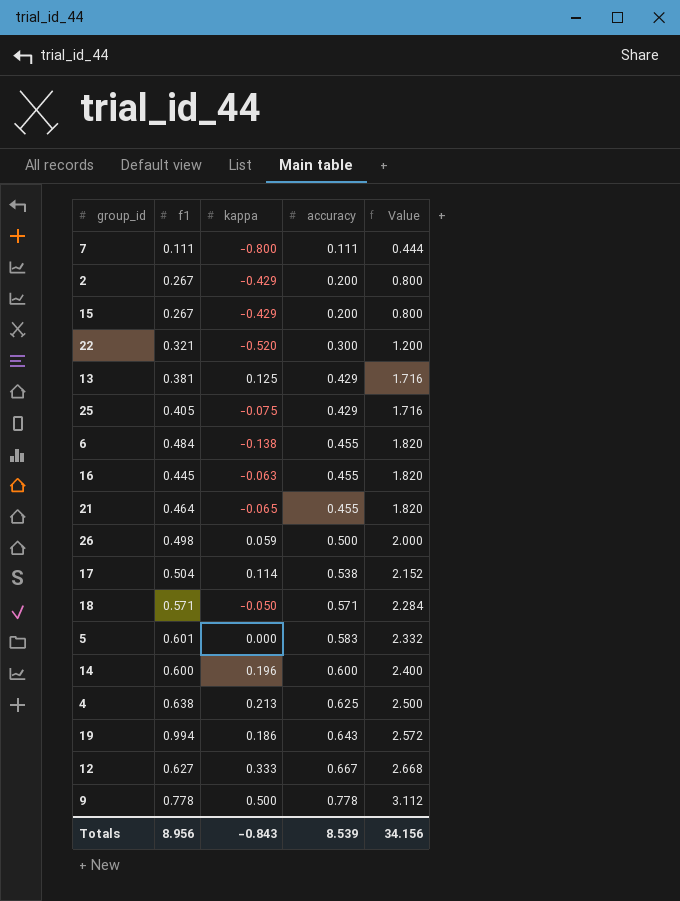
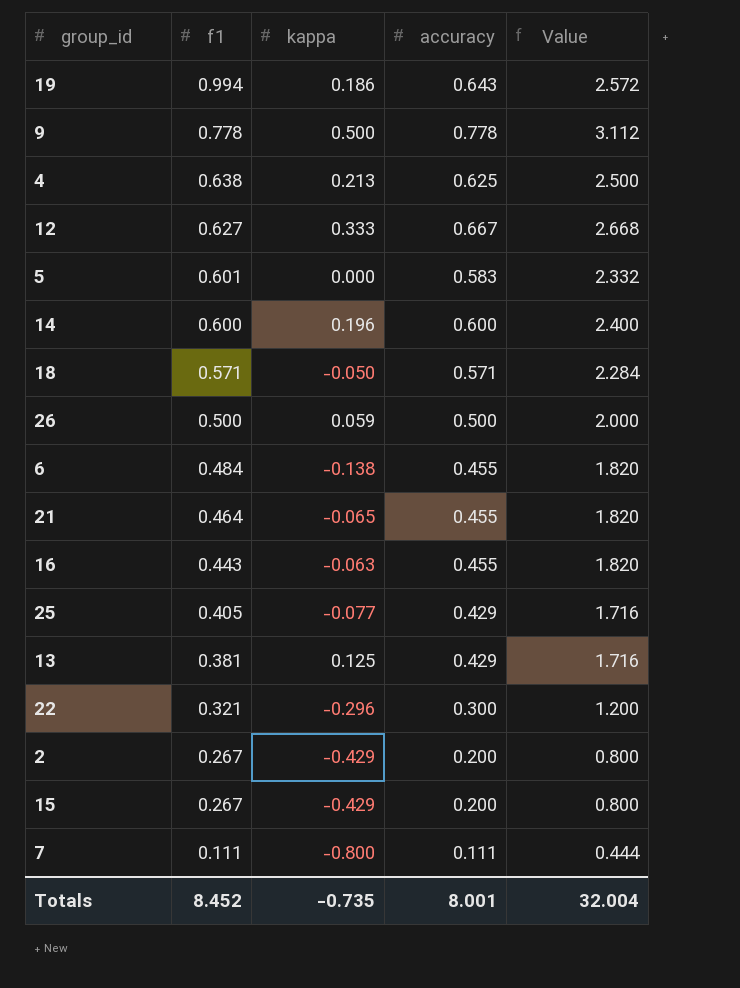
row order: accuracy ascending -> f1 descending
row 17: 0.504 | 0.114 | 0.538 | 2.152 -> none
26 | f1: 0.498 -> 0.500
16 | f1: 0.445 -> 0.443
25 | kappa: -0.075 -> -0.077
22 | kappa: -0.520 -> -0.296
Totals | f1: 8.956 -> 8.452
Totals | kappa: -0.843 -> -0.735
Totals | accuracy: 8.539 -> 8.001
Totals | Value: 34.156 -> 32.004

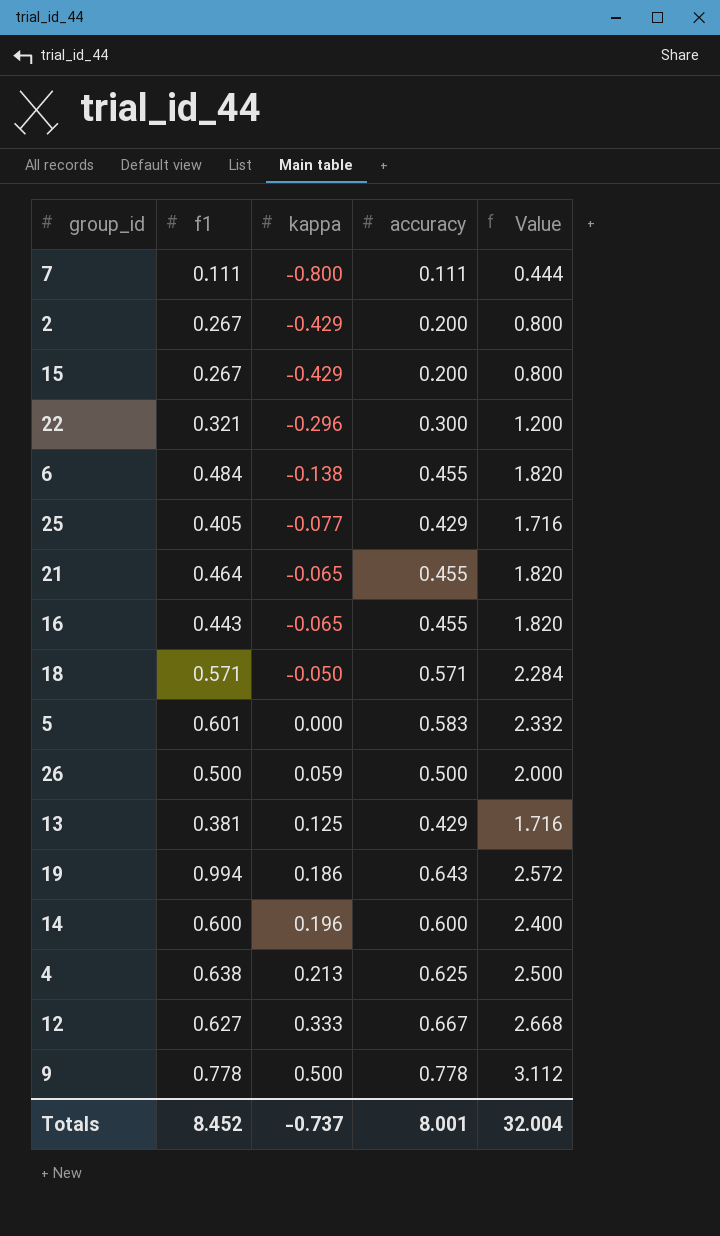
row order: f1 descending -> kappa ascending
16 | kappa: -0.063 -> -0.065
Totals | kappa: -0.735 -> -0.737

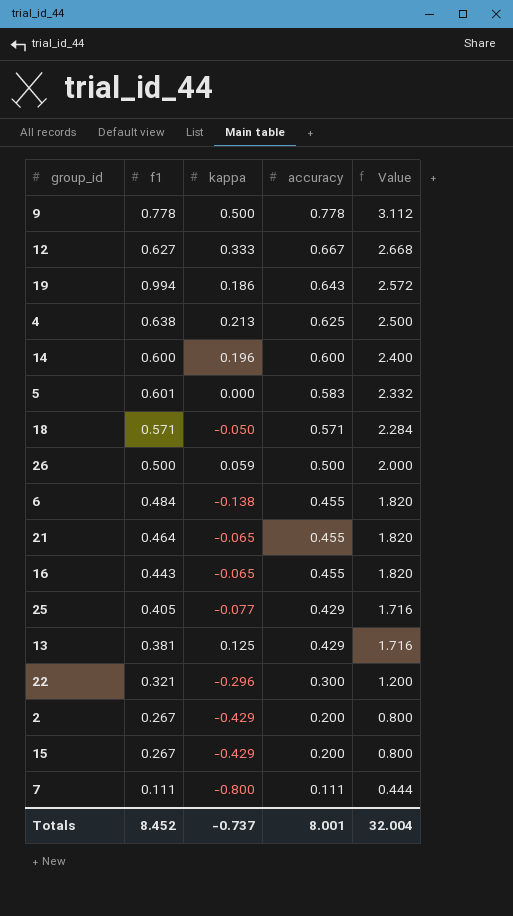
row order: kappa ascending -> accuracy descending

